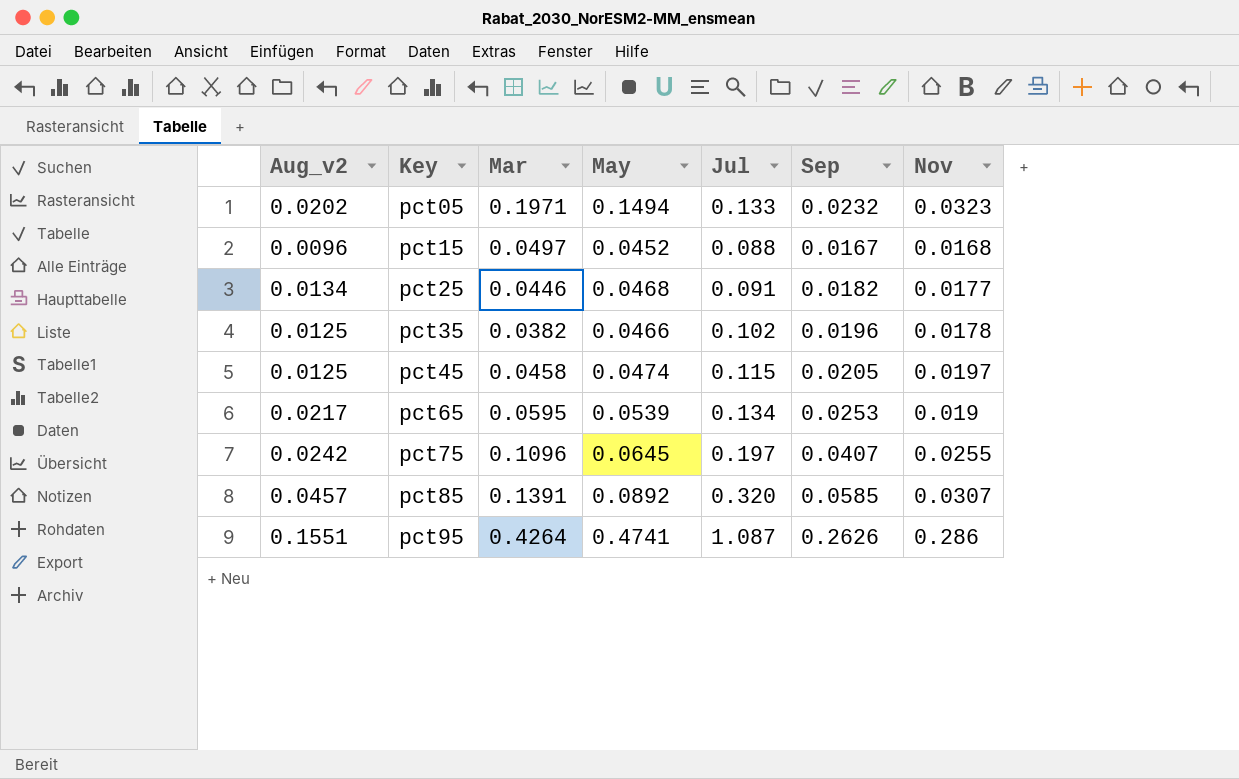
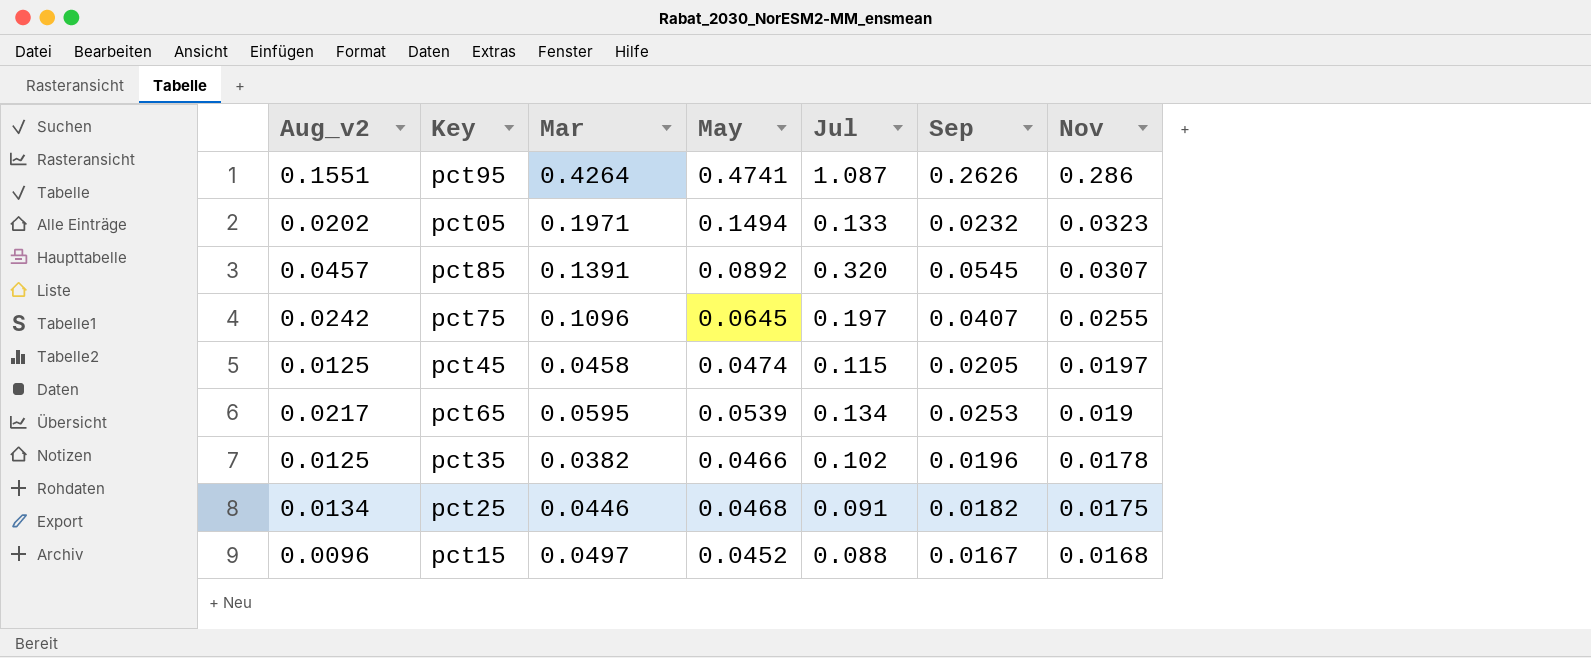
row order: Key ascending -> Nov descending
pct85 | Sep: 0.0585 -> 0.0545
pct25 | Nov: 0.0177 -> 0.0175

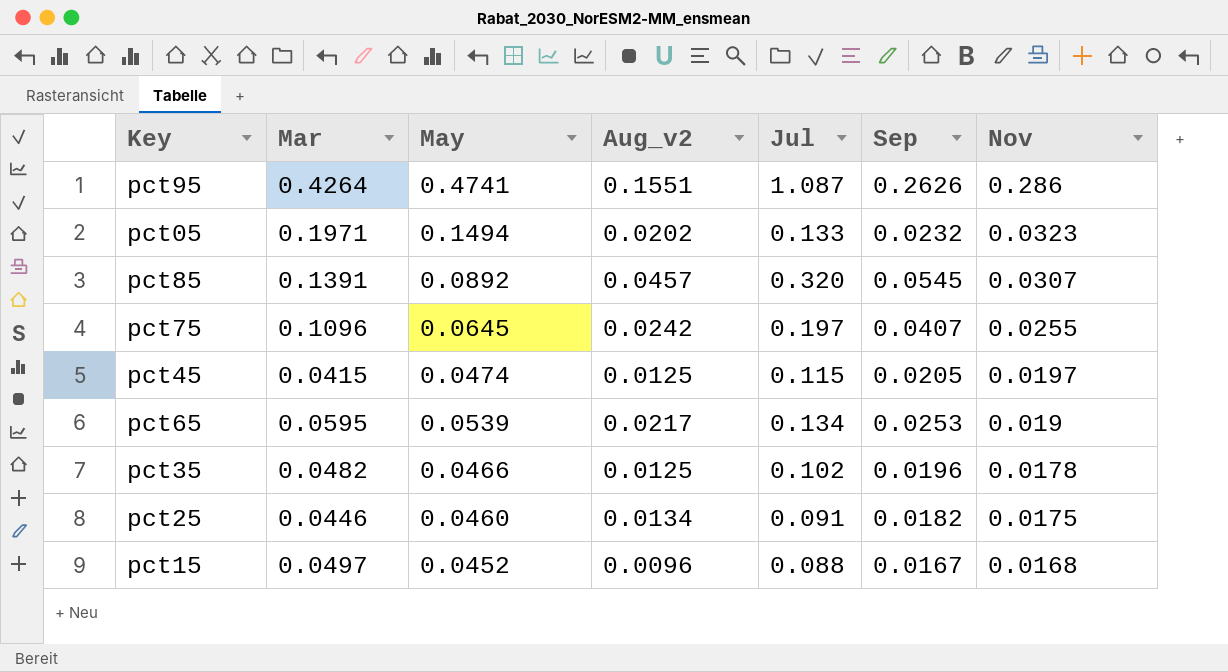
column Aug_v2 | position: 1 -> 4
pct45 | Mar: 0.0458 -> 0.0415
pct35 | Mar: 0.0382 -> 0.0482
pct25 | May: 0.0468 -> 0.0460

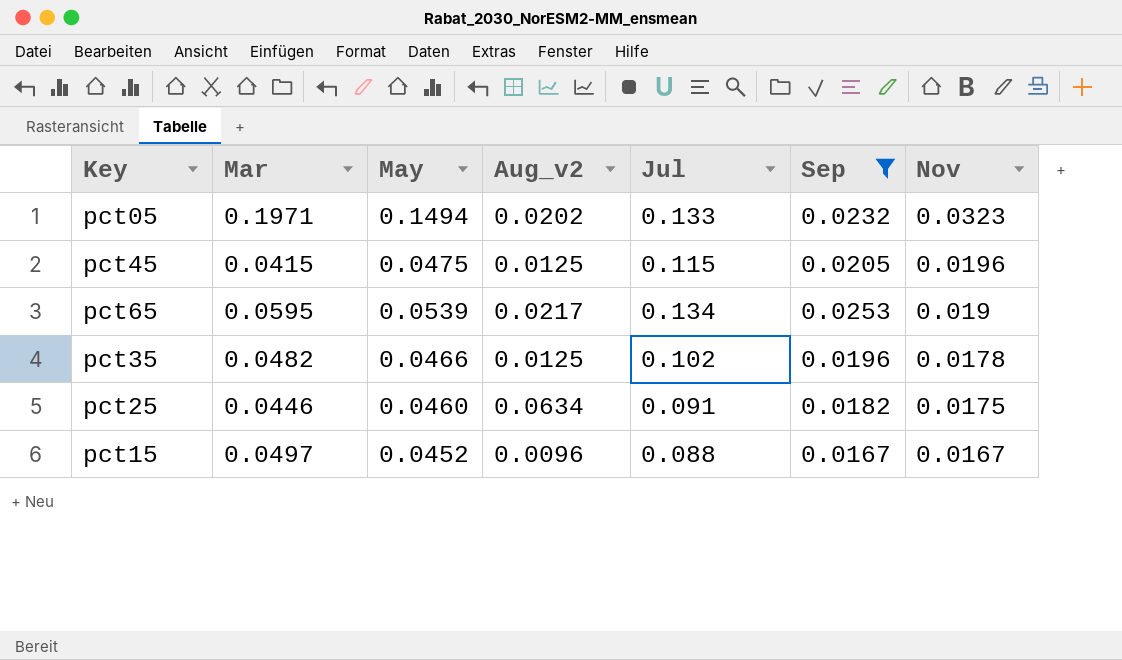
filter: none -> Sep <= 0.0253
pct45 | May: 0.0474 -> 0.0475
pct45 | Nov: 0.0197 -> 0.0196
pct25 | Aug_v2: 0.0134 -> 0.0634
pct15 | Nov: 0.0168 -> 0.0167

